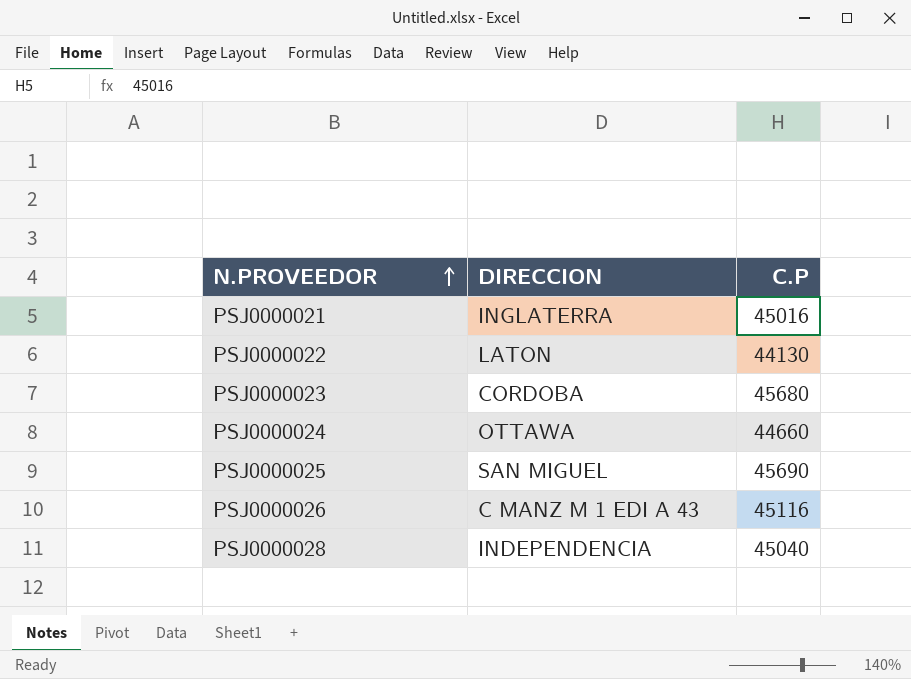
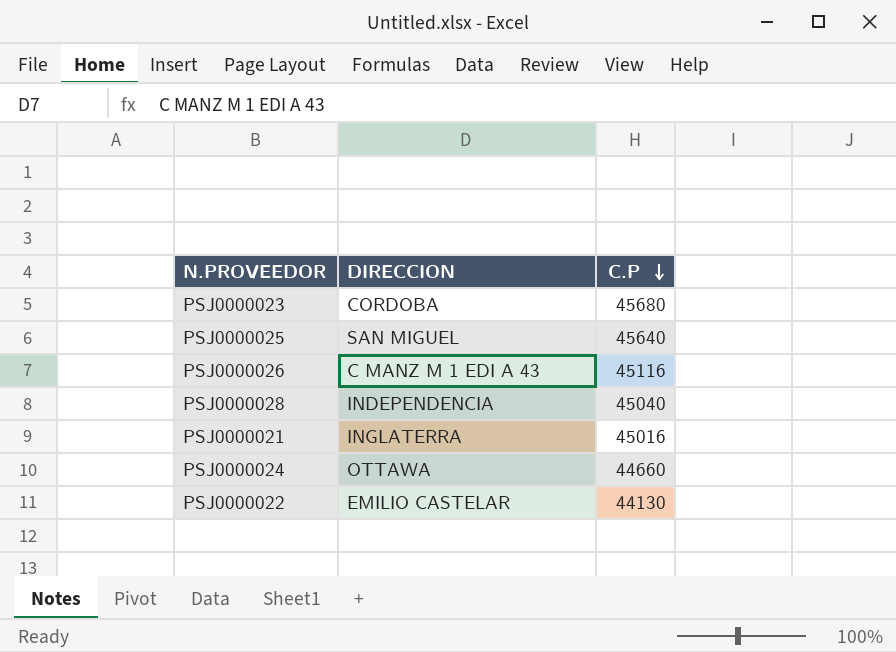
row order: N.PROVEEDOR ascending -> C.P descending
PSJ0000025 | C.P: 45690 -> 45640
PSJ0000022 | DIRECCION: LATON -> EMILIO CASTELAR

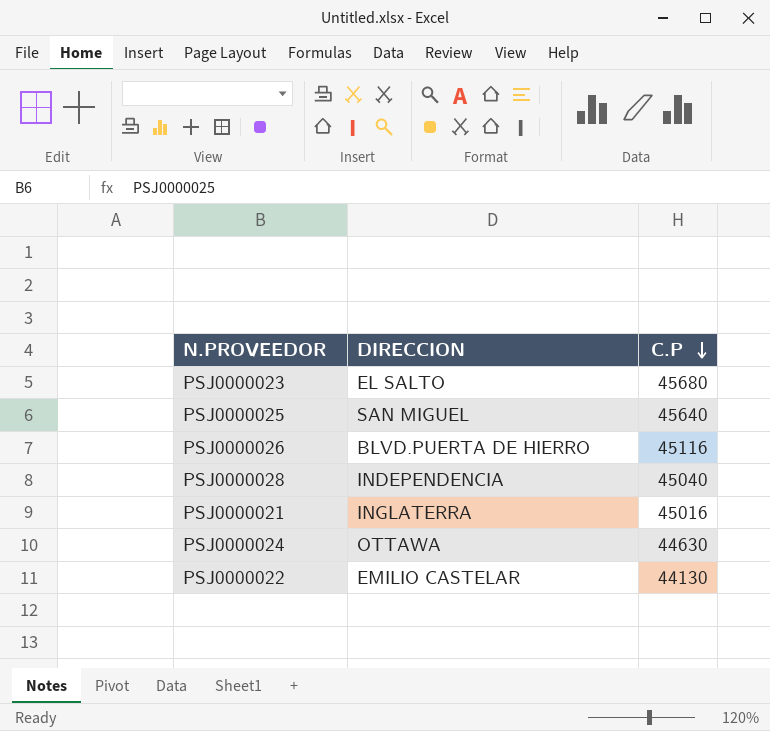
PSJ0000023 | DIRECCION: CORDOBA -> EL SALTO
PSJ0000026 | DIRECCION: C MANZ M 1 EDI A 43 -> BLVD.PUERTA DE HIERRO
PSJ0000024 | C.P: 44660 -> 44630

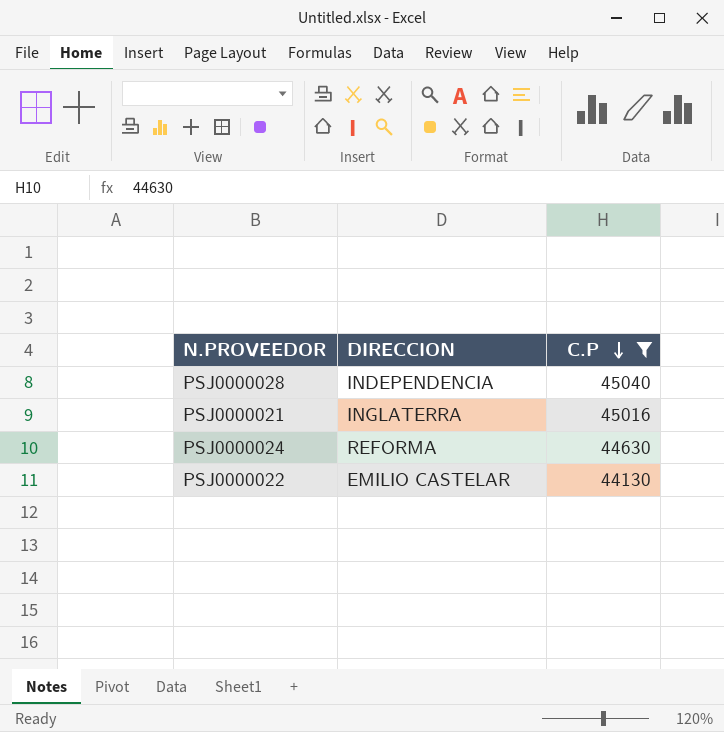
filter: none -> C.P <= 45040
PSJ0000024 | DIRECCION: OTTAWA -> REFORMA

